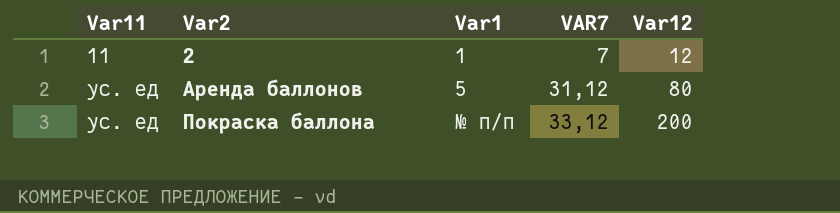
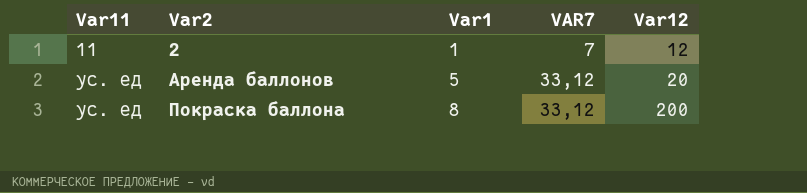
Аренда баллонов | VAR7: 31,12 -> 33,12
Аренда баллонов | Var12: 80 -> 20
Покраска баллона | Var1: № п/п -> 8

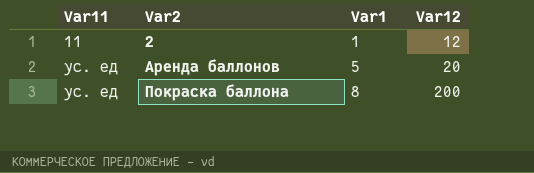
column VAR7 | position: 4 -> none

